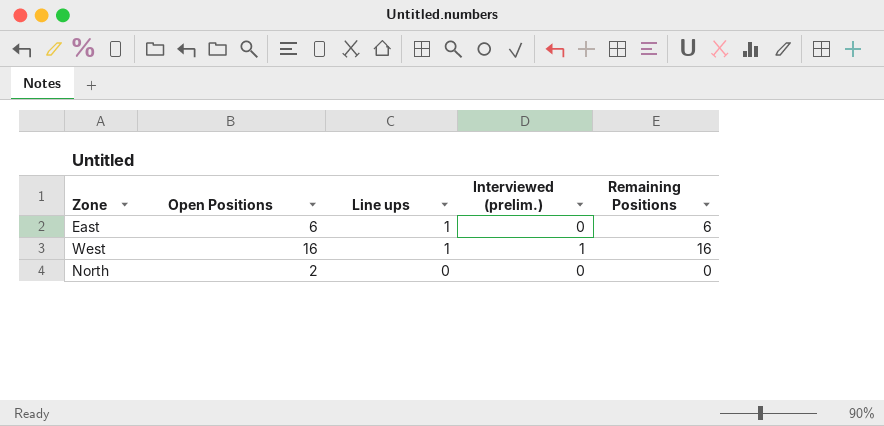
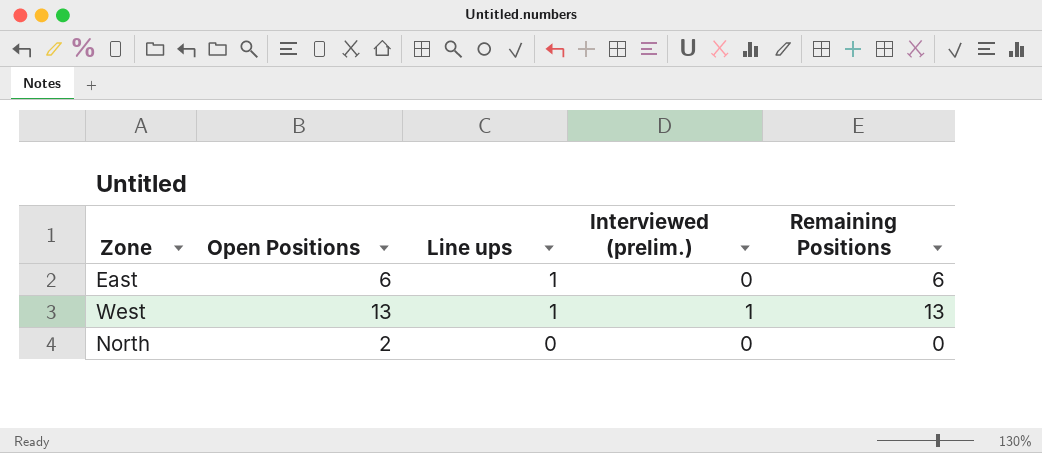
West | Open Positions: 16 -> 13
West | Remaining Positions: 16 -> 13

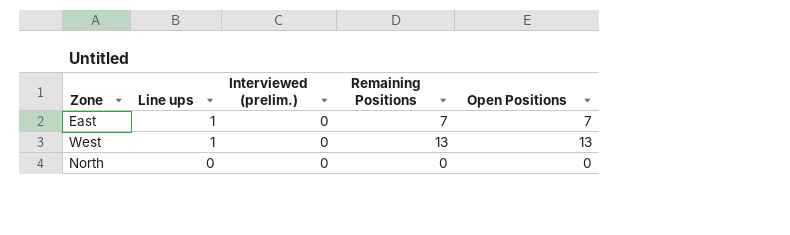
column Open Positions | position: 2 -> 5
East | Remaining Positions: 6 -> 7
East | Open Positions: 6 -> 7
West | Interviewed (prelim.): 1 -> 0
North | Open Positions: 2 -> 0

